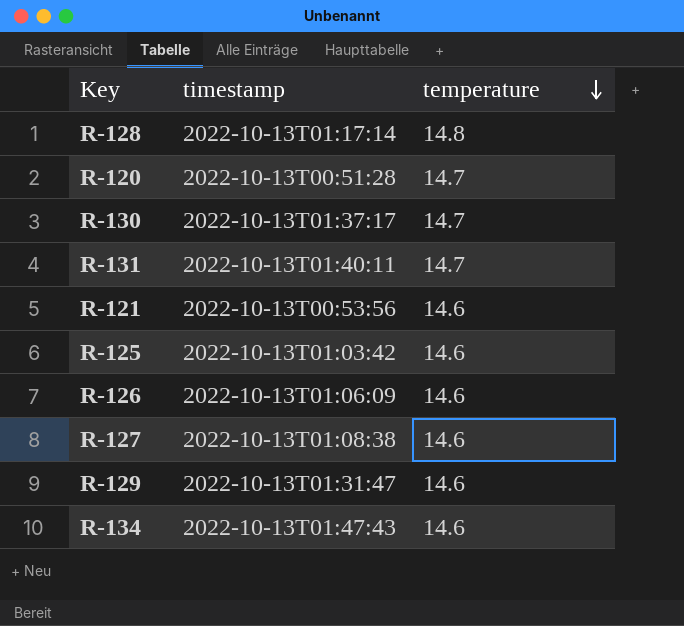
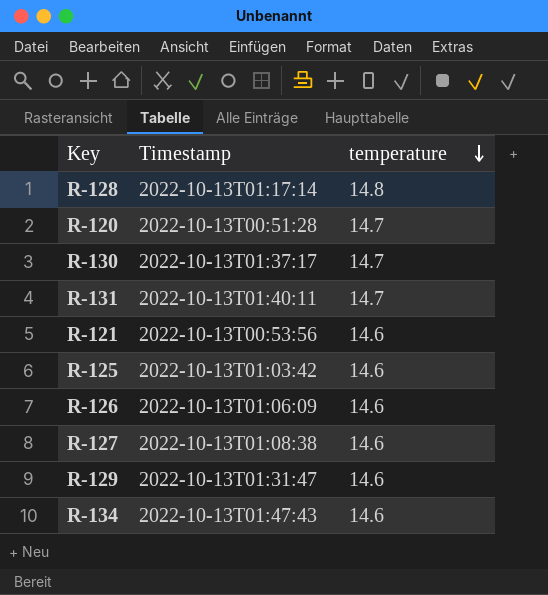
column name: timestamp -> Timestamp

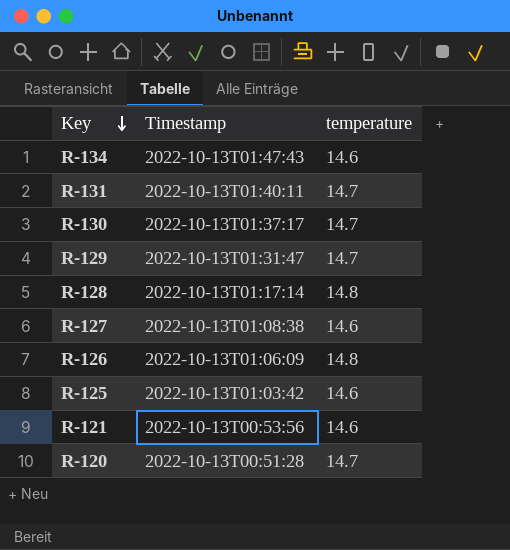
row order: temperature descending -> Key descending
R-129 | temperature: 14.6 -> 14.7
R-126 | temperature: 14.6 -> 14.8

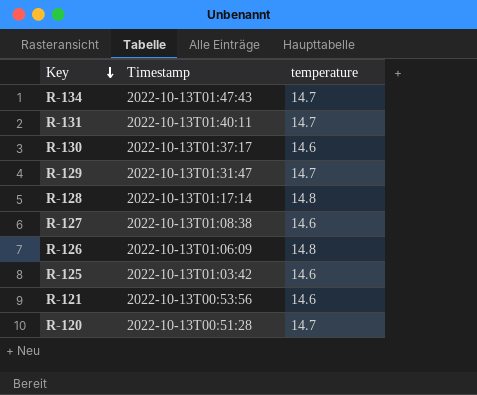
R-134 | temperature: 14.6 -> 14.7
R-130 | temperature: 14.7 -> 14.6

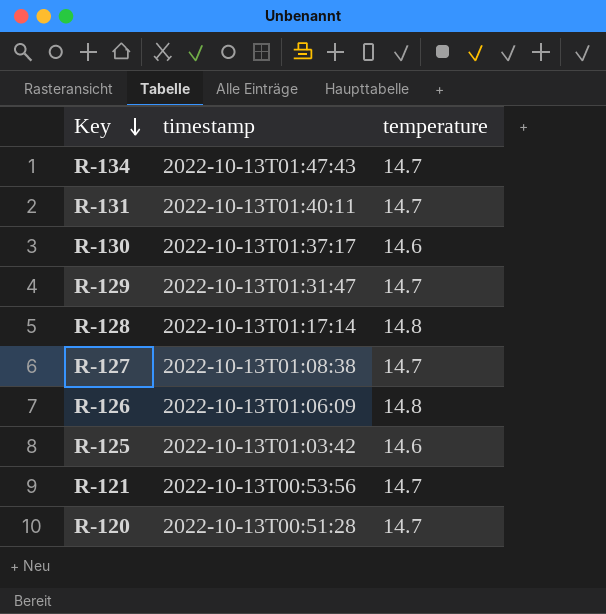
column name: Timestamp -> timestamp
R-127 | temperature: 14.6 -> 14.7
R-121 | temperature: 14.6 -> 14.7

